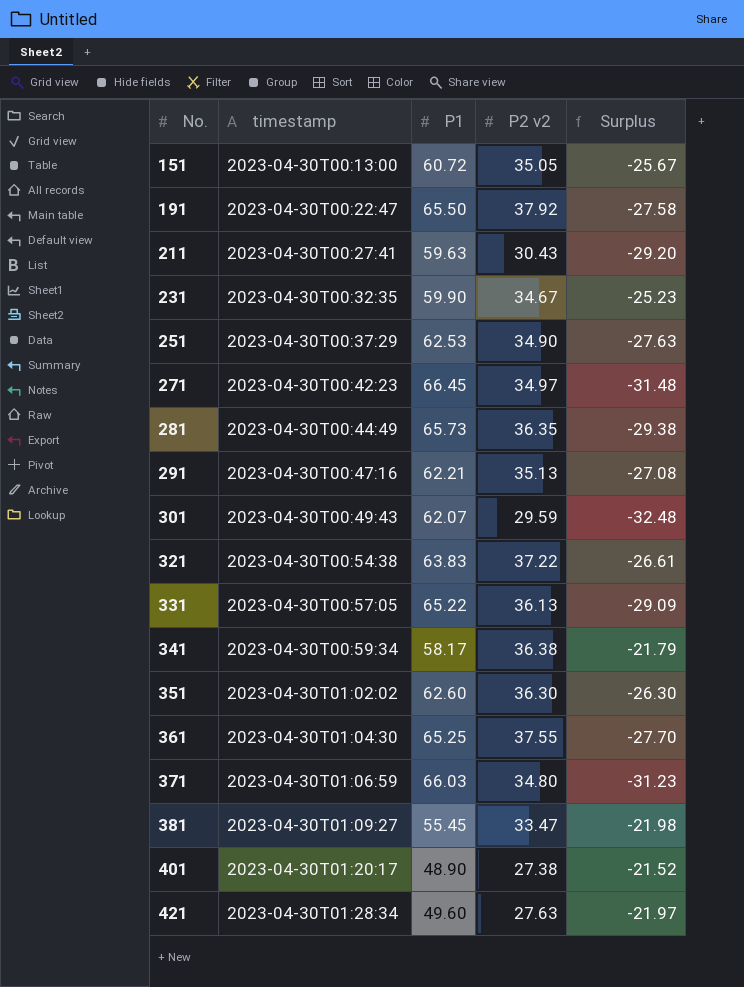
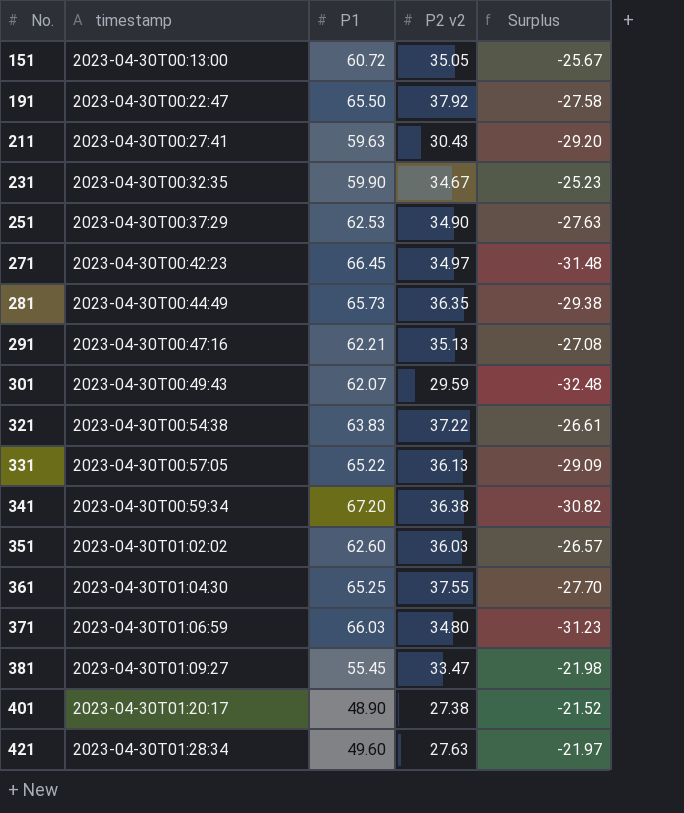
341 | P1: 58.17 -> 67.20
341 | Surplus: -21.79 -> -30.82
351 | P2 v2: 36.30 -> 36.03
351 | Surplus: -26.30 -> -26.57

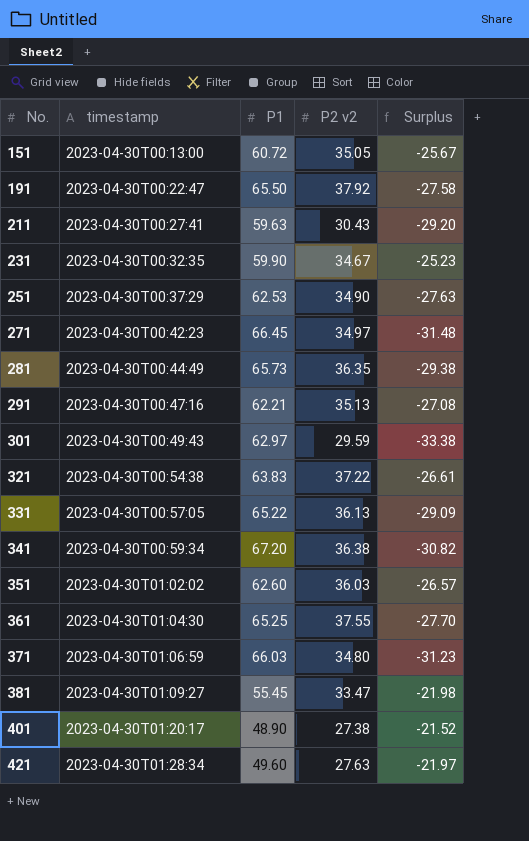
301 | P1: 62.07 -> 62.97
301 | Surplus: -32.48 -> -33.38

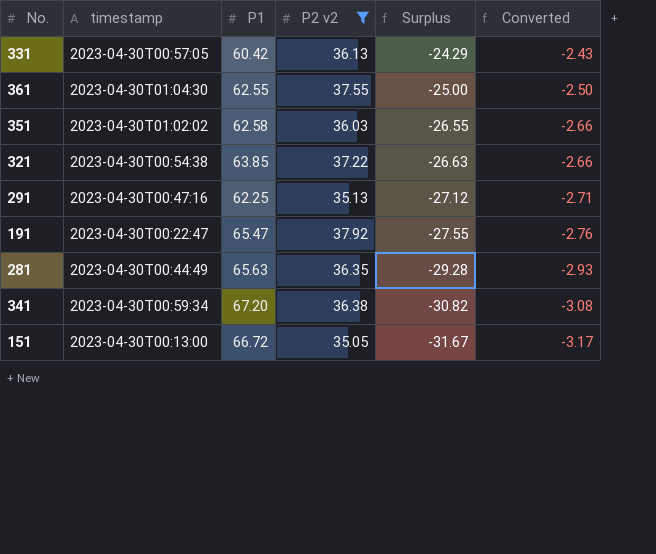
filter: none -> P2 v2 >= 35.05
row order: No. ascending -> Surplus descending
column Converted | formula: none -> [Surplus] * 0.1
331 | P1: 65.22 -> 60.42
331 | Surplus: -29.09 -> -24.29
361 | P1: 65.25 -> 62.55
361 | Surplus: -27.70 -> -25.00
351 | P1: 62.60 -> 62.58
351 | Surplus: -26.57 -> -26.55
321 | P1: 63.83 -> 63.85
321 | Surplus: -26.61 -> -26.63
291 | P1: 62.21 -> 62.25
291 | Surplus: -27.08 -> -27.12
191 | P1: 65.50 -> 65.47
191 | Surplus: -27.58 -> -27.55
281 | P1: 65.73 -> 65.63
281 | Surplus: -29.38 -> -29.28
151 | P1: 60.72 -> 66.72
151 | Surplus: -25.67 -> -31.67

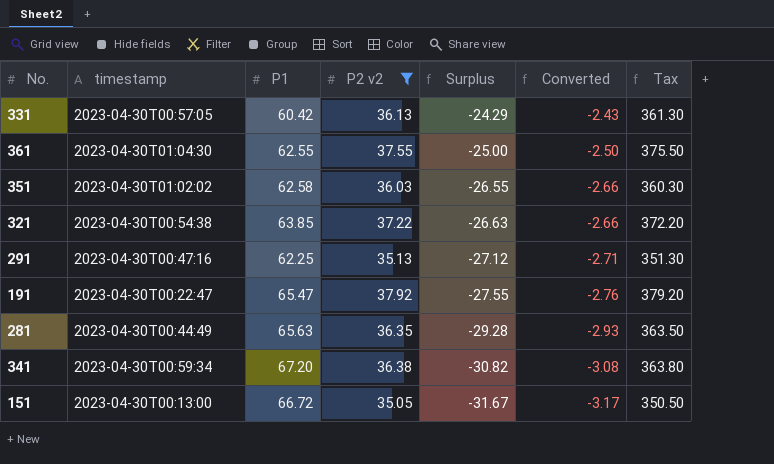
column Tax | formula: none -> [P2 v2] * 10

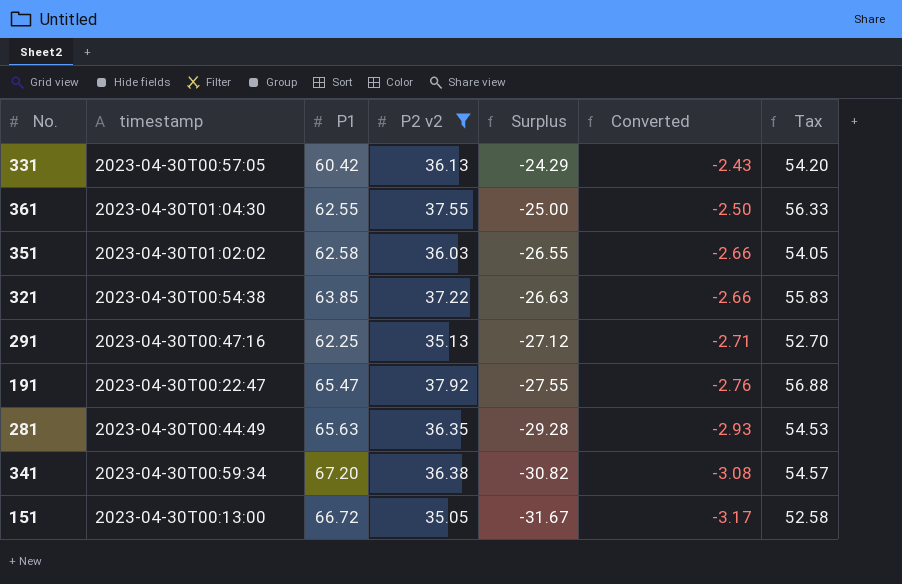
column Tax | formula: [P2 v2] * 10 -> [P2 v2] * 1.5

